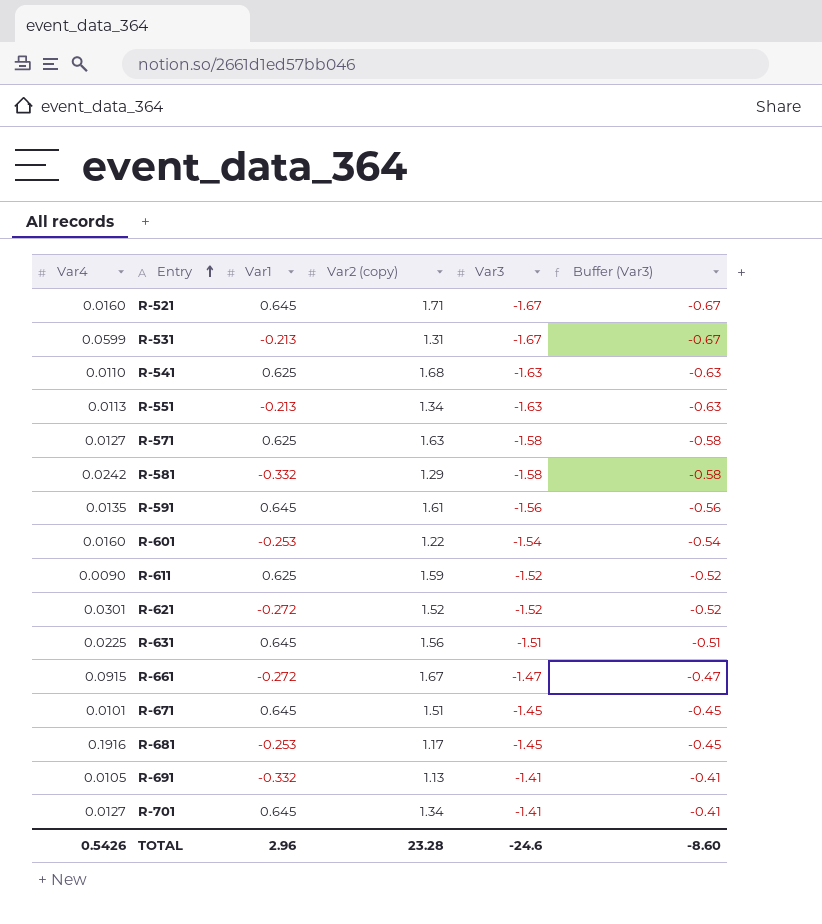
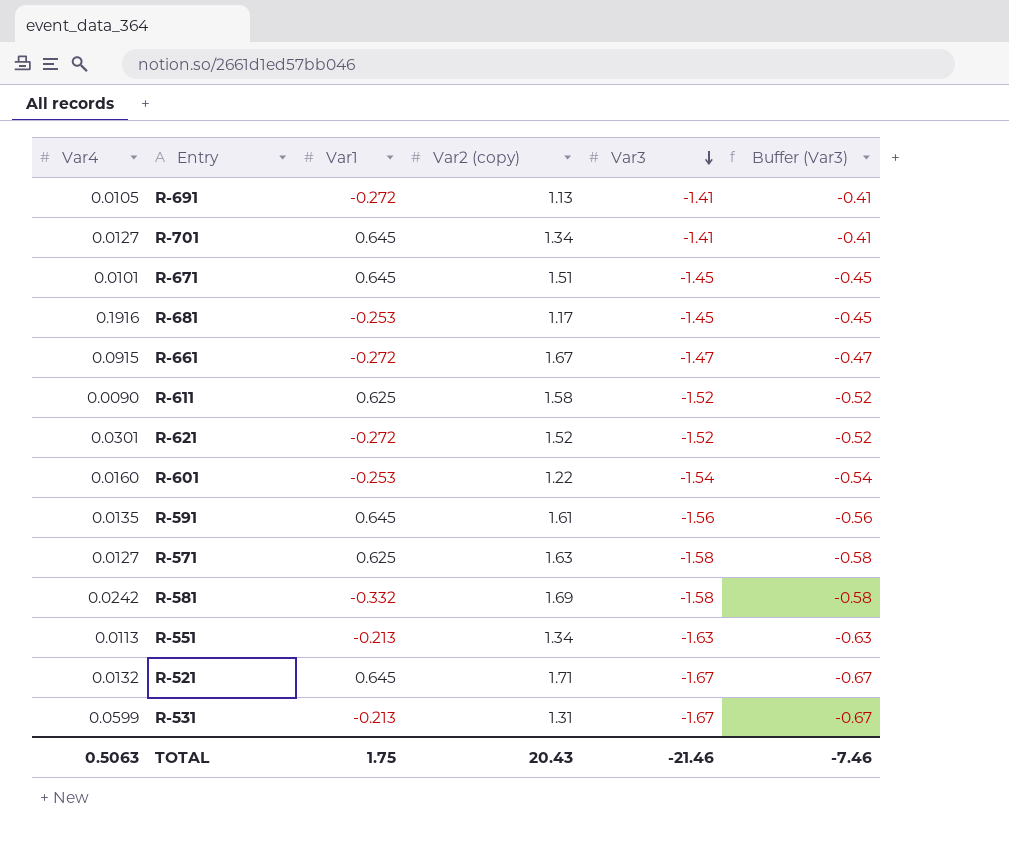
row order: Entry ascending -> Var3 descending
row R-541: 0.0110 | 0.625 | 1.68 | -1.63 | -0.63 -> none
row R-631: 0.0225 | 0.645 | 1.56 | -1.51 | -0.51 -> none
R-691 | Var1: -0.332 -> -0.272
R-611 | Var2 (copy): 1.59 -> 1.58
R-581 | Var2 (copy): 1.29 -> 1.69
R-521 | Var4: 0.0160 -> 0.0132
TOTAL | Var4: 0.5426 -> 0.5063
TOTAL | Var1: 2.96 -> 1.75
TOTAL | Var2 (copy): 23.28 -> 20.43
TOTAL | Var3: -24.6 -> -21.46
TOTAL | Buffer (Var3): -8.60 -> -7.46

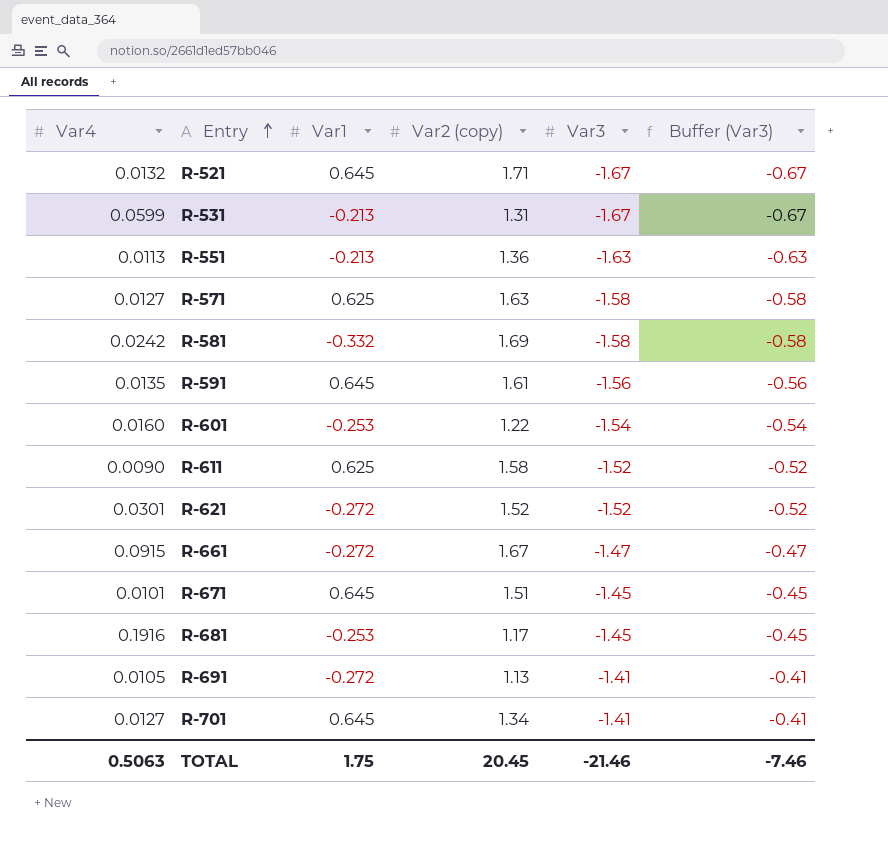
row order: Var3 descending -> Entry ascending
R-551 | Var2 (copy): 1.34 -> 1.36
TOTAL | Var2 (copy): 20.43 -> 20.45

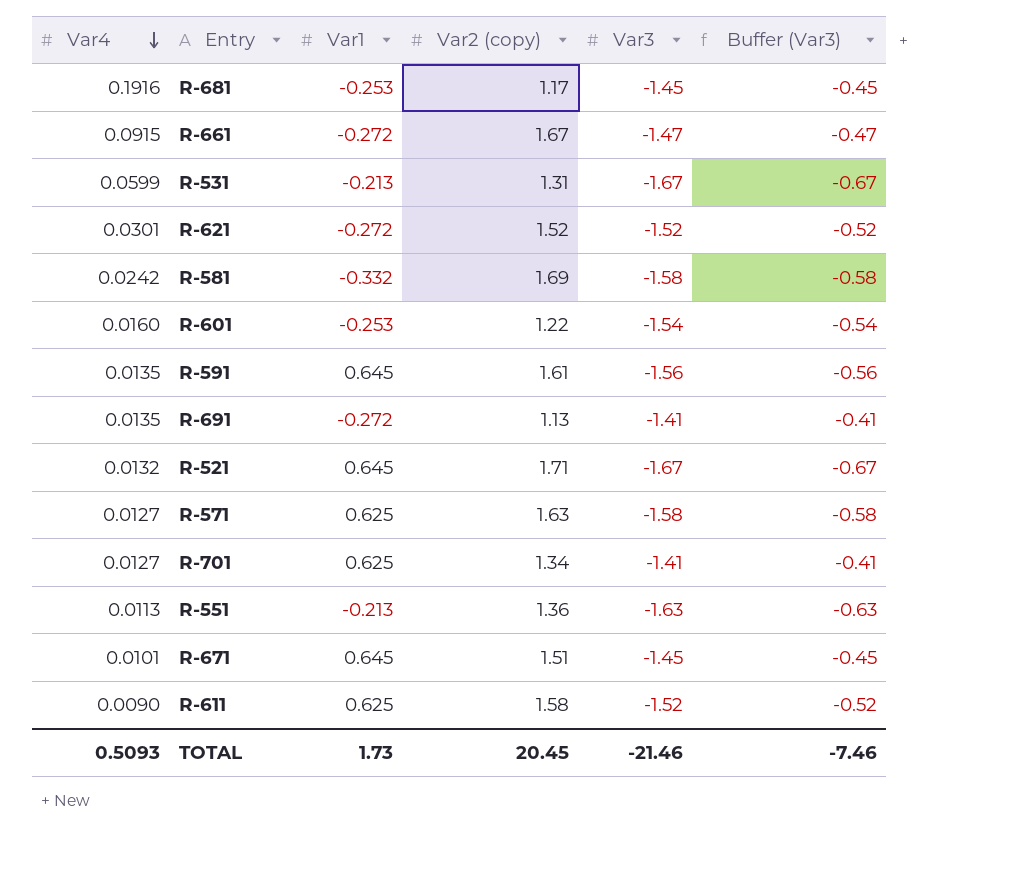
row order: Entry ascending -> Var4 descending
R-691 | Var4: 0.0105 -> 0.0135
R-701 | Var1: 0.645 -> 0.625
TOTAL | Var4: 0.5063 -> 0.5093
TOTAL | Var1: 1.75 -> 1.73

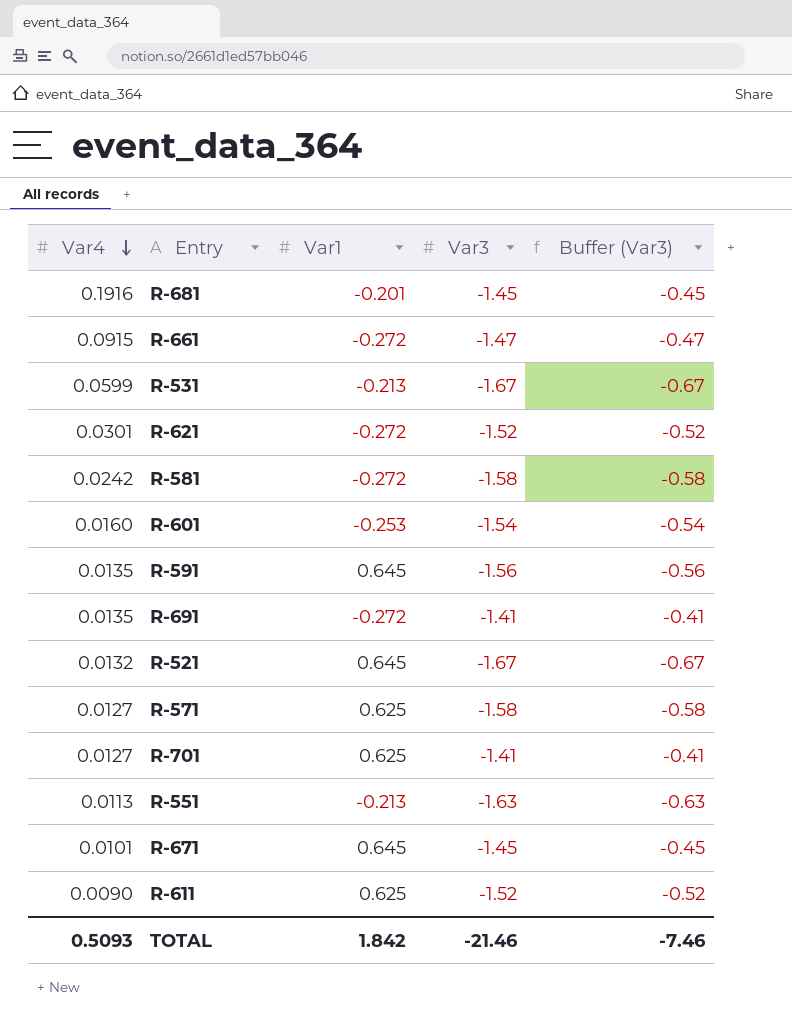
column Var2 (copy) | position: 4 -> none
R-681 | Var1: -0.253 -> -0.201
R-581 | Var1: -0.332 -> -0.272
TOTAL | Var1: 1.73 -> 1.842

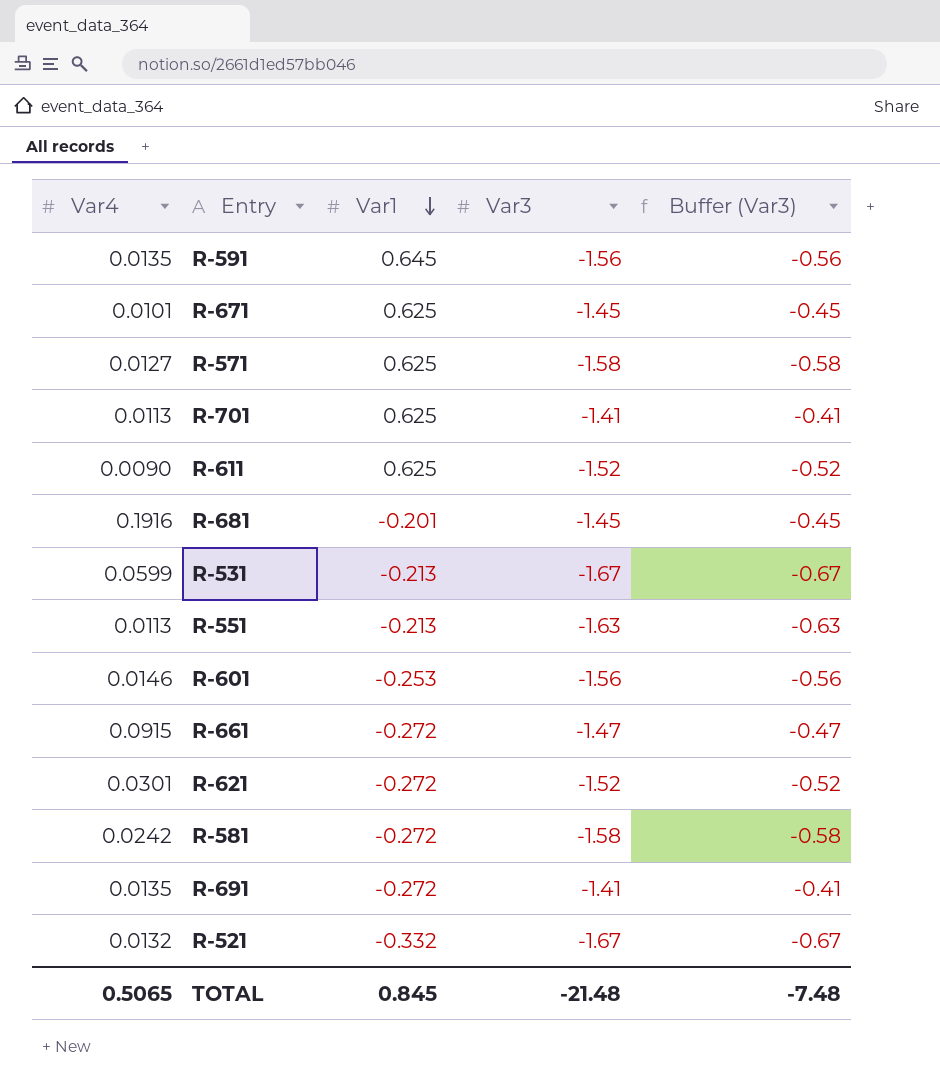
row order: Var4 descending -> Var1 descending
R-671 | Var1: 0.645 -> 0.625
R-701 | Var4: 0.0127 -> 0.0113
R-601 | Var4: 0.0160 -> 0.0146
R-601 | Var3: -1.54 -> -1.56
R-601 | Buffer (Var3): -0.54 -> -0.56
R-521 | Var1: 0.645 -> -0.332
TOTAL | Var4: 0.5093 -> 0.5065
TOTAL | Var1: 1.842 -> 0.845
TOTAL | Var3: -21.46 -> -21.48
TOTAL | Buffer (Var3): -7.46 -> -7.48

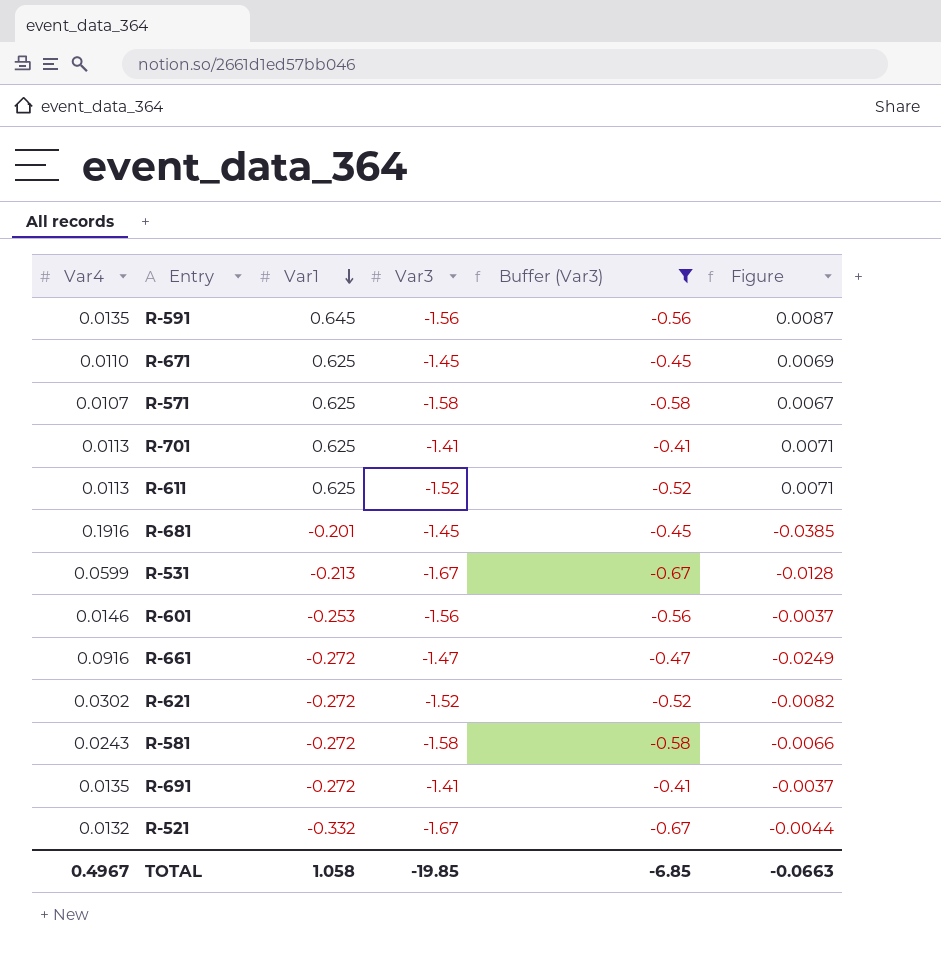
filter: none -> Buffer (Var3) != -0.63
column Figure | formula: none -> [Var4] * [Var1]
R-671 | Var4: 0.0101 -> 0.0110
R-571 | Var4: 0.0127 -> 0.0107
R-611 | Var4: 0.0090 -> 0.0113
R-661 | Var4: 0.0915 -> 0.0916
R-621 | Var4: 0.0301 -> 0.0302
R-581 | Var4: 0.0242 -> 0.0243
TOTAL | Var4: 0.5065 -> 0.4967
TOTAL | Var1: 0.845 -> 1.058
TOTAL | Var3: -21.48 -> -19.85
TOTAL | Buffer (Var3): -7.48 -> -6.85

